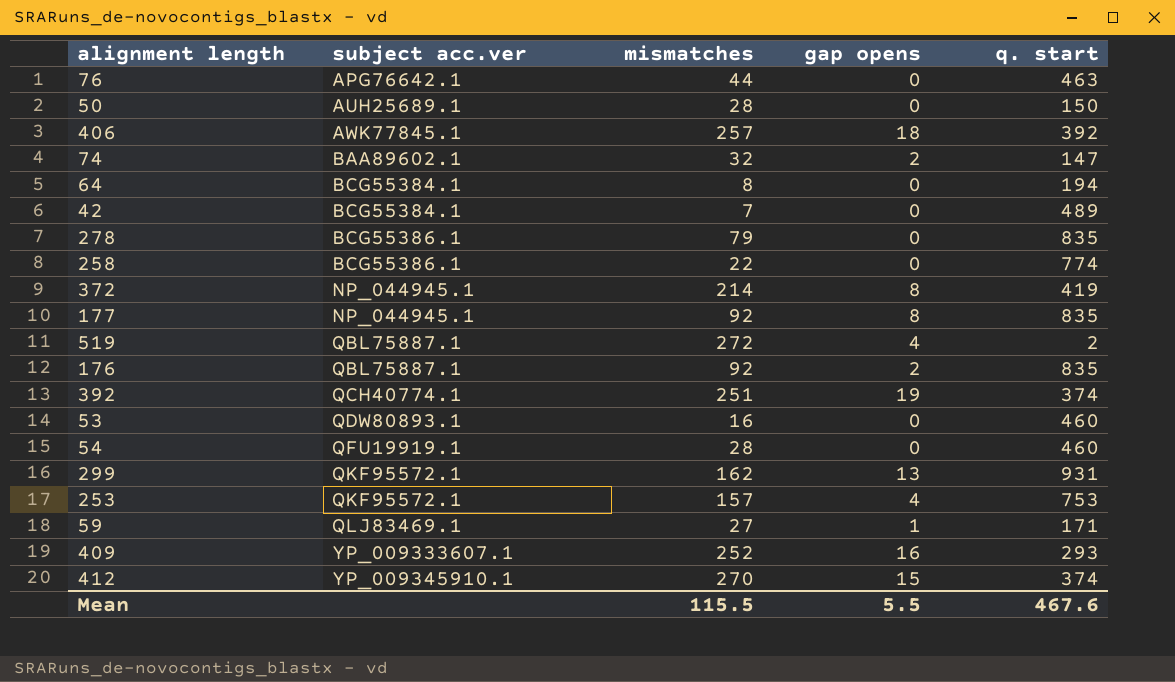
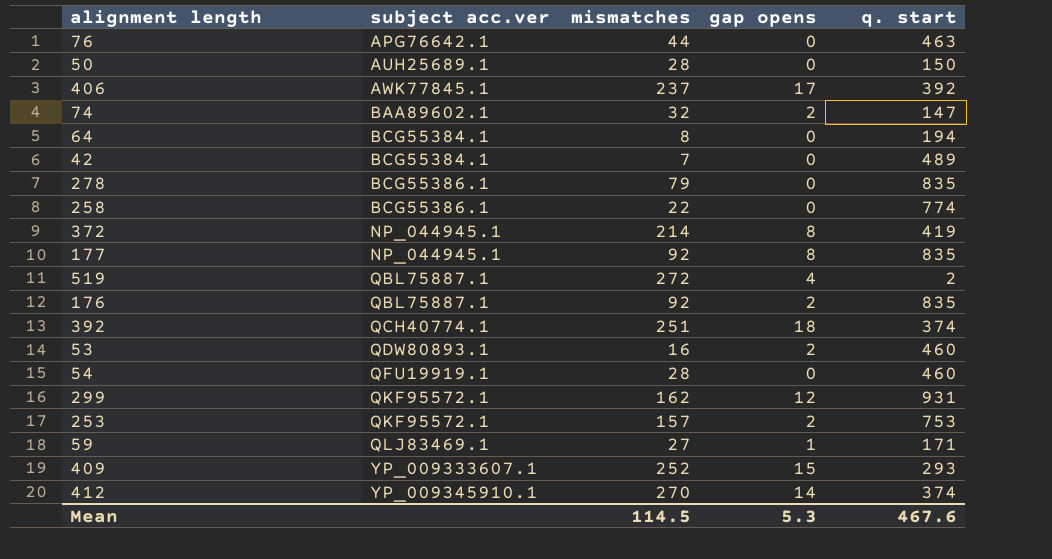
406 | mismatches: 257 -> 237
406 | gap opens: 18 -> 17
392 | gap opens: 19 -> 18
53 | gap opens: 0 -> 2
299 | gap opens: 13 -> 12
253 | gap opens: 4 -> 2
409 | gap opens: 16 -> 15
412 | gap opens: 15 -> 14
Mean | mismatches: 115.5 -> 114.5
Mean | gap opens: 5.5 -> 5.3

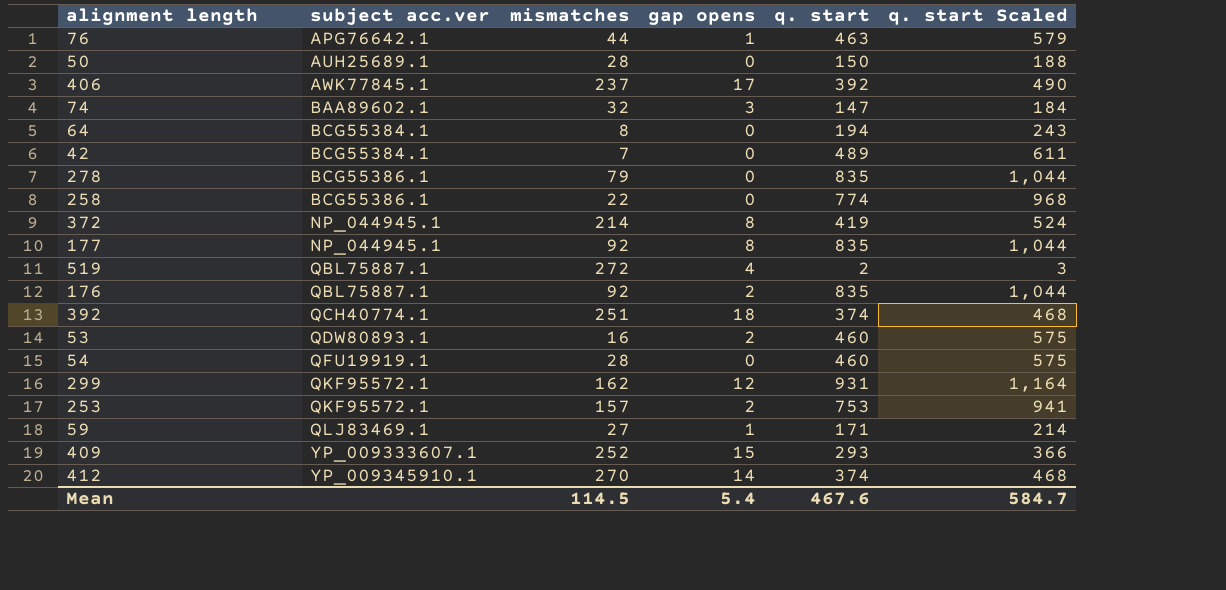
column q. start Scaled | formula: none -> [q. start] * 1.25
76 | gap opens: 0 -> 1
74 | gap opens: 2 -> 3
Mean | gap opens: 5.3 -> 5.4

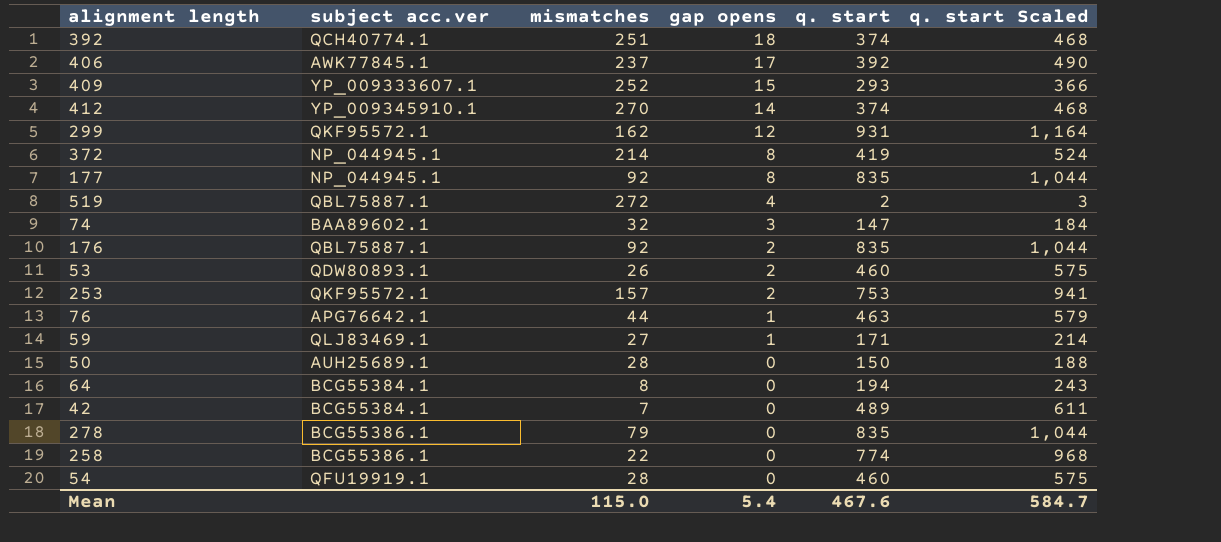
row order: subject acc.ver ascending -> gap opens descending
53 | mismatches: 16 -> 26
Mean | mismatches: 114.5 -> 115.0

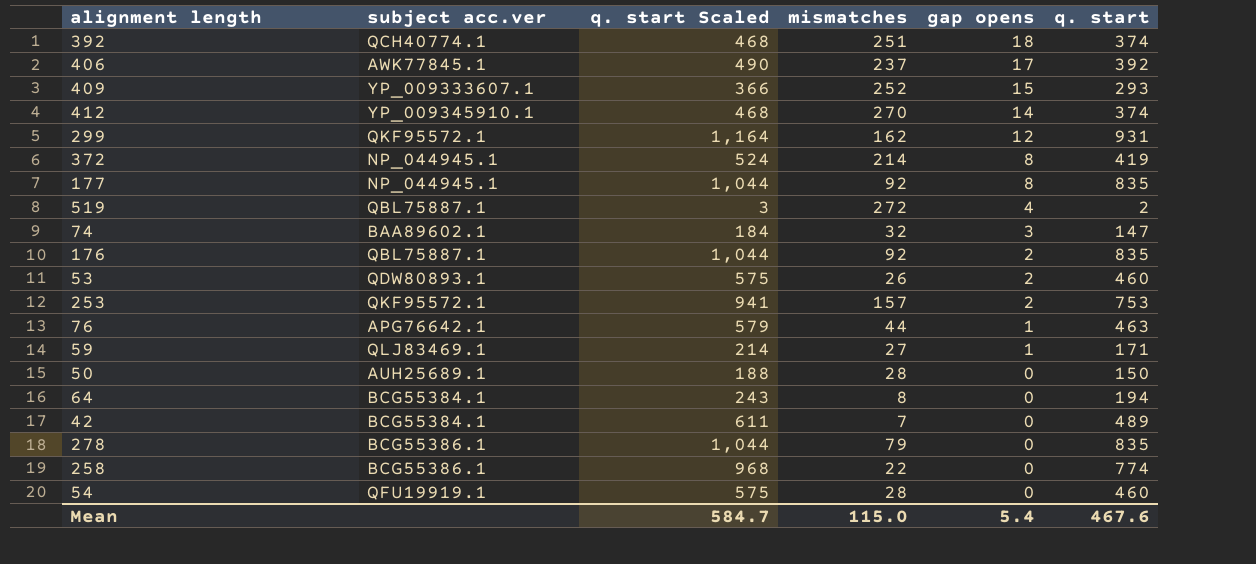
column q. start Scaled | position: 6 -> 3

